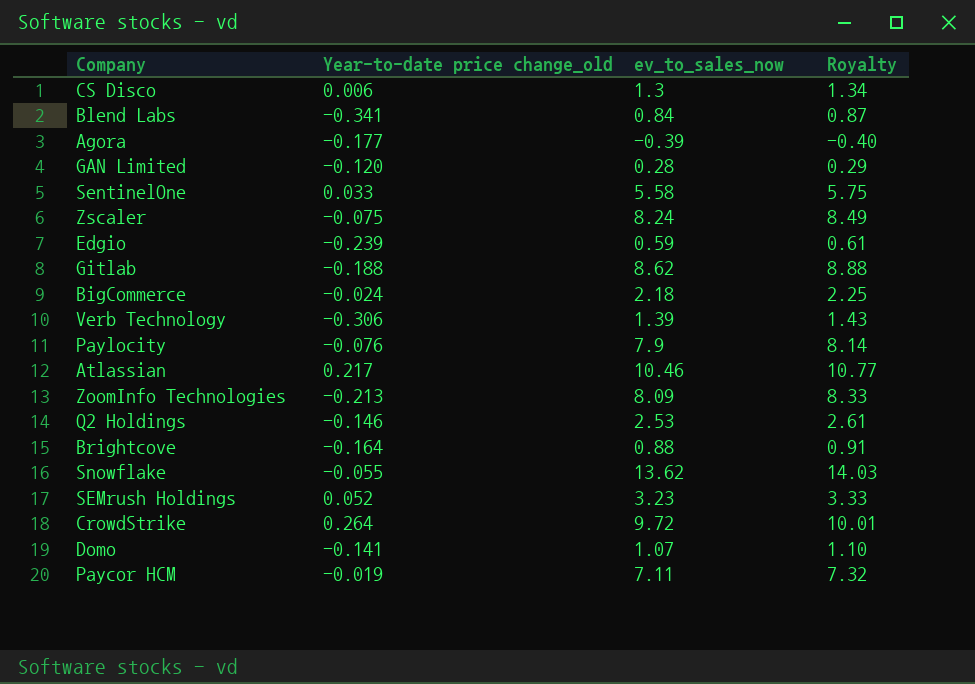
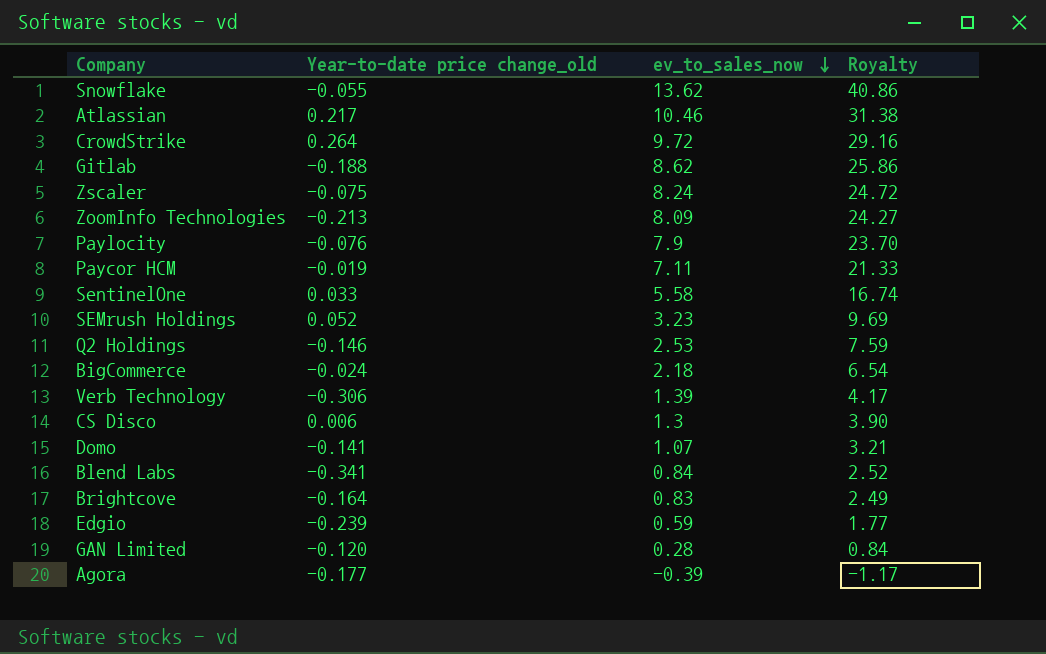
row order: none -> ev_to_sales_now descending
column Royalty | formula: [ev_to_sales_now] * 1.03 -> [ev_to_sales_now] * 3
Brightcove | ev_to_sales_now: 0.88 -> 0.83

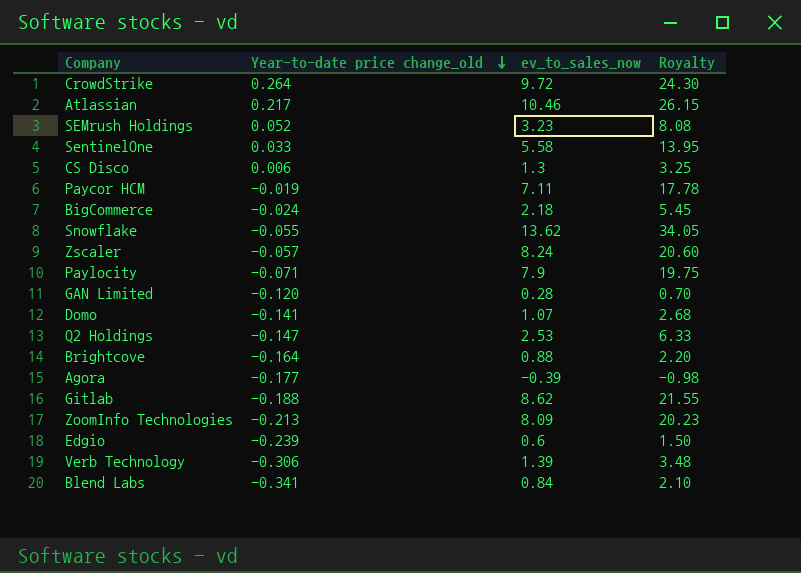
row order: ev_to_sales_now descending -> Year-to-date price change_old descending
column Royalty | formula: [ev_to_sales_now] * 3 -> [ev_to_sales_now] * 2.5
Zscaler | Year-to-date price change_old: -0.075 -> -0.057
Paylocity | Year-to-date price change_old: -0.076 -> -0.071
Q2 Holdings | Year-to-date price change_old: -0.146 -> -0.147
Brightcove | ev_to_sales_now: 0.83 -> 0.88
Edgio | ev_to_sales_now: 0.59 -> 0.6

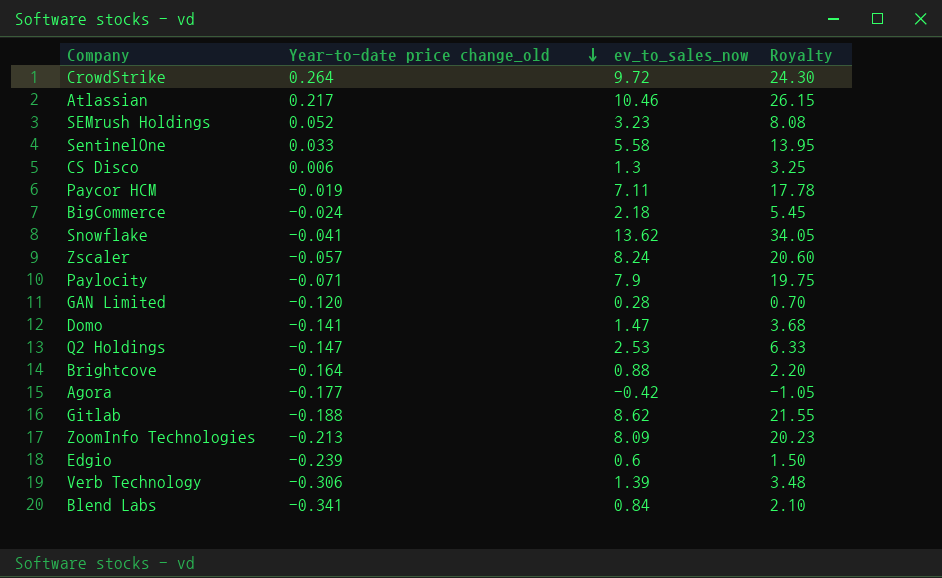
Snowflake | Year-to-date price change_old: -0.055 -> -0.041
Domo | ev_to_sales_now: 1.07 -> 1.47
Domo | Royalty: 2.68 -> 3.68
Agora | ev_to_sales_now: -0.39 -> -0.42
Agora | Royalty: -0.98 -> -1.05

